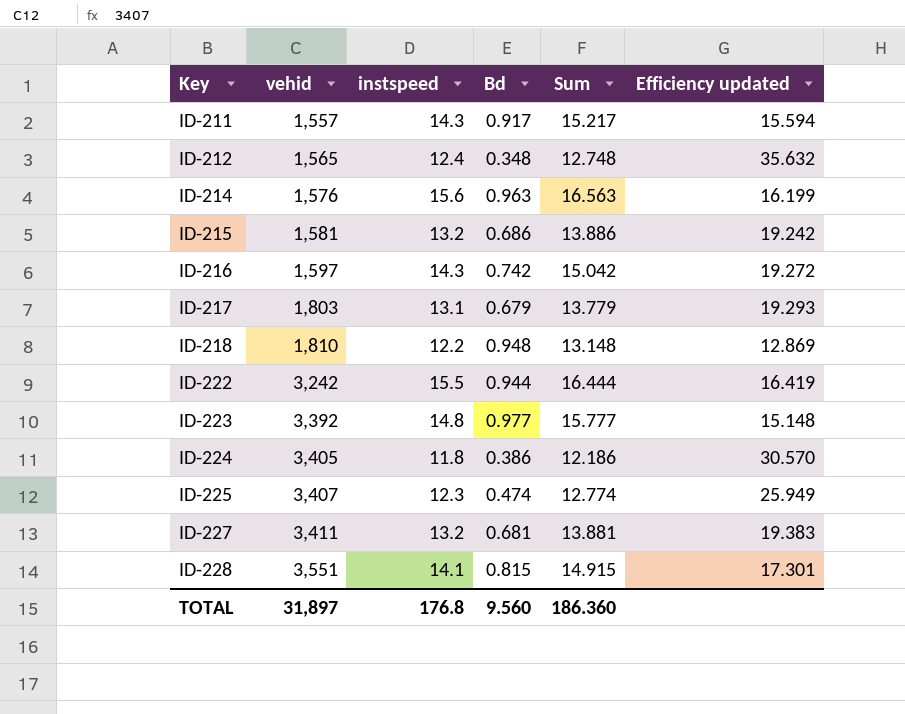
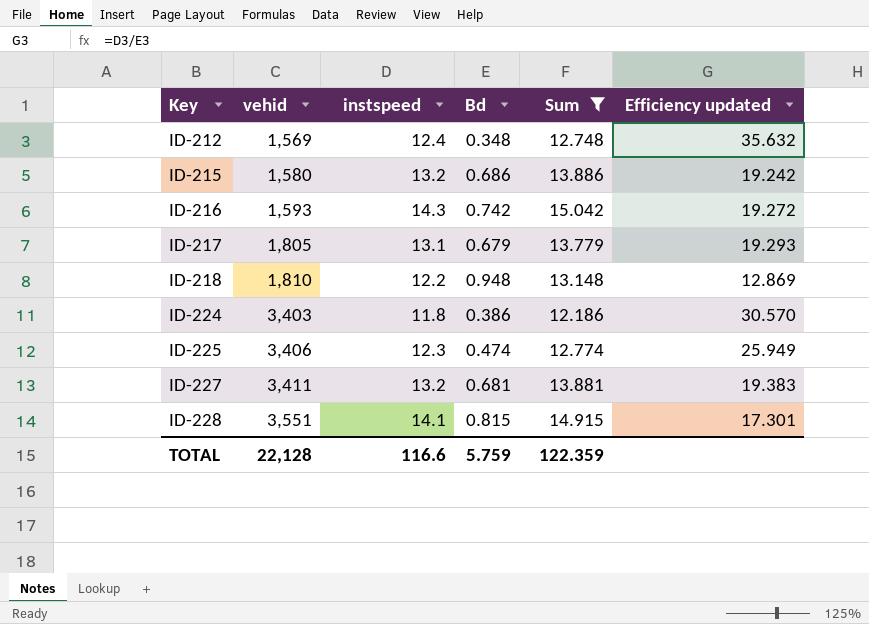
filter: none -> Sum <= 15.042
ID-212 | vehid: 1,565 -> 1,569
ID-215 | vehid: 1,581 -> 1,580
ID-216 | vehid: 1,597 -> 1,593
ID-217 | vehid: 1,803 -> 1,805
ID-224 | vehid: 3,405 -> 3,403
ID-225 | vehid: 3,407 -> 3,406
TOTAL | vehid: 31,897 -> 22,128
TOTAL | instspeed: 176.8 -> 116.6
TOTAL | Bd: 9.560 -> 5.759
TOTAL | Sum: 186.360 -> 122.359

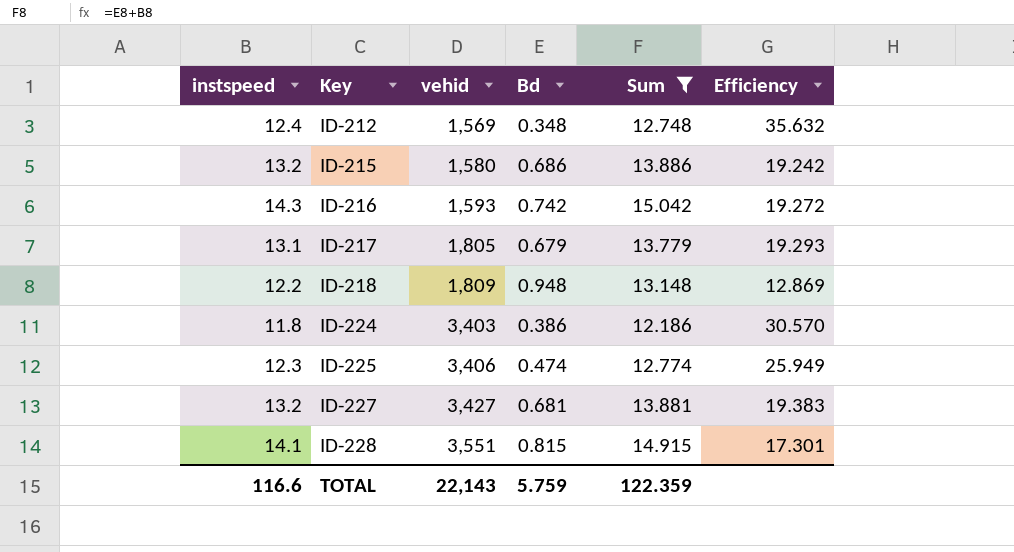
column instspeed | position: 3 -> 1
column name: Efficiency updated -> Efficiency
ID-218 | vehid: 1,810 -> 1,809
ID-227 | vehid: 3,411 -> 3,427
TOTAL | vehid: 22,128 -> 22,143

